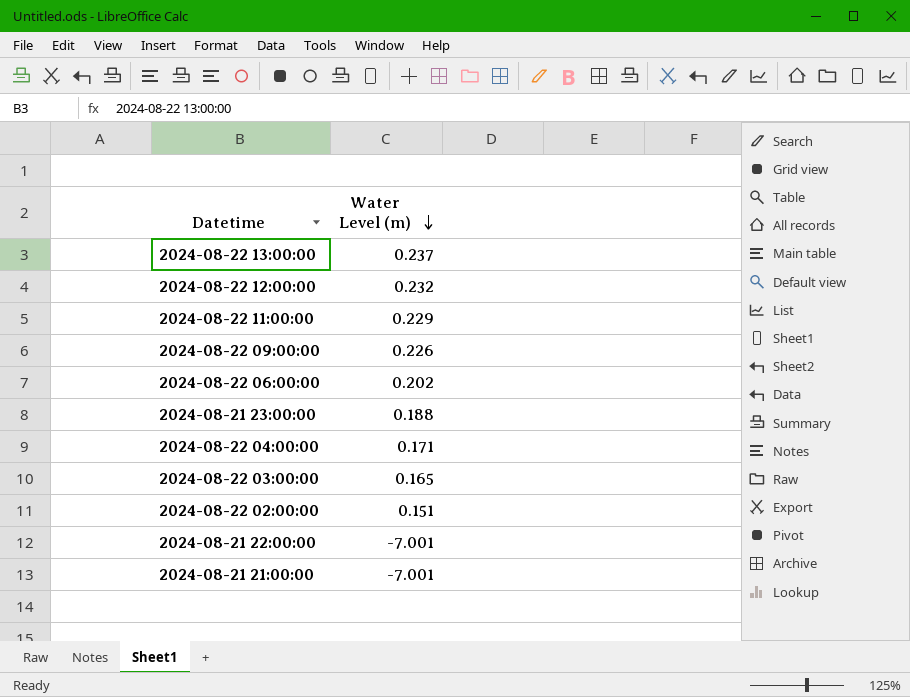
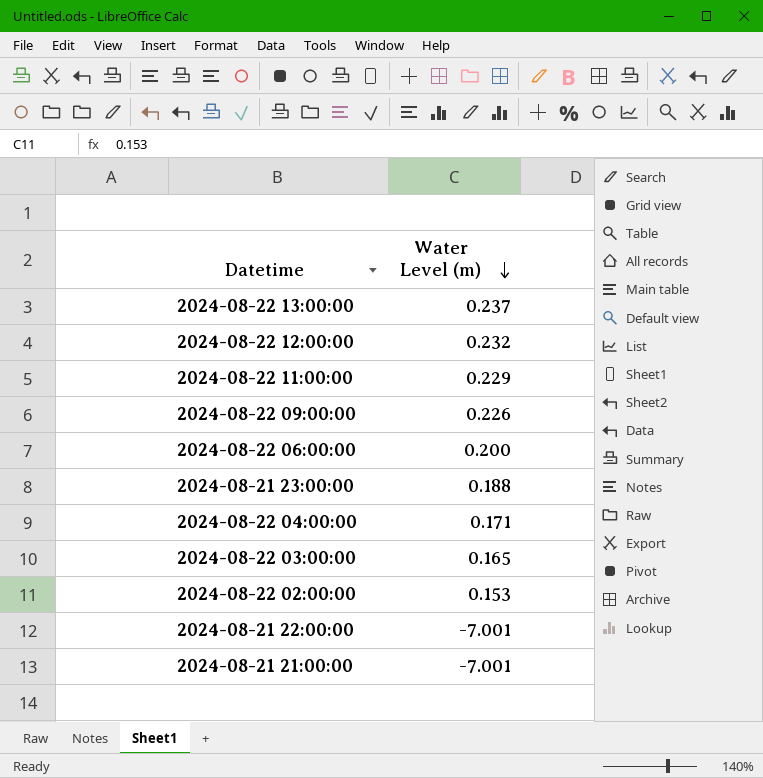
2024-08-22 06:00:00 | Water Level (m): 0.202 -> 0.200
2024-08-22 02:00:00 | Water Level (m): 0.151 -> 0.153

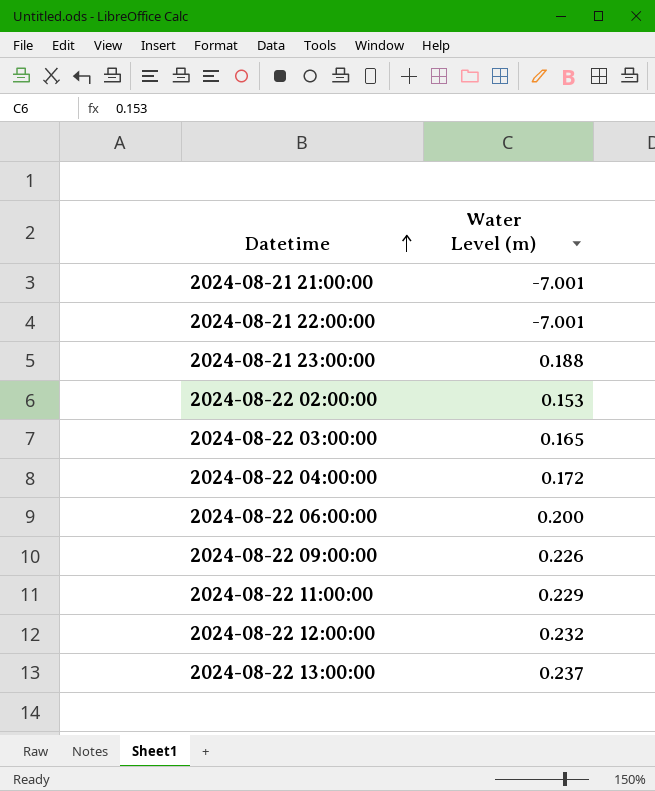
row order: Water Level (m) descending -> Datetime ascending
2024-08-22 04:00:00 | Water Level (m): 0.171 -> 0.172

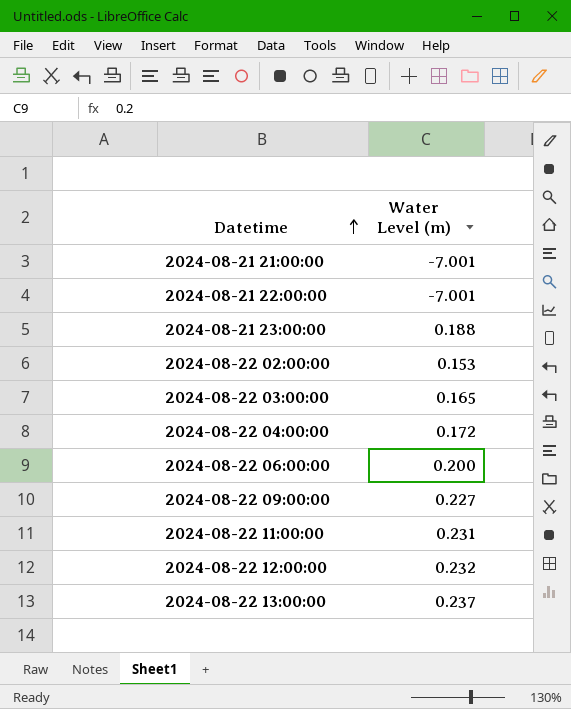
2024-08-22 09:00:00 | Water Level (m): 0.226 -> 0.227
2024-08-22 11:00:00 | Water Level (m): 0.229 -> 0.231

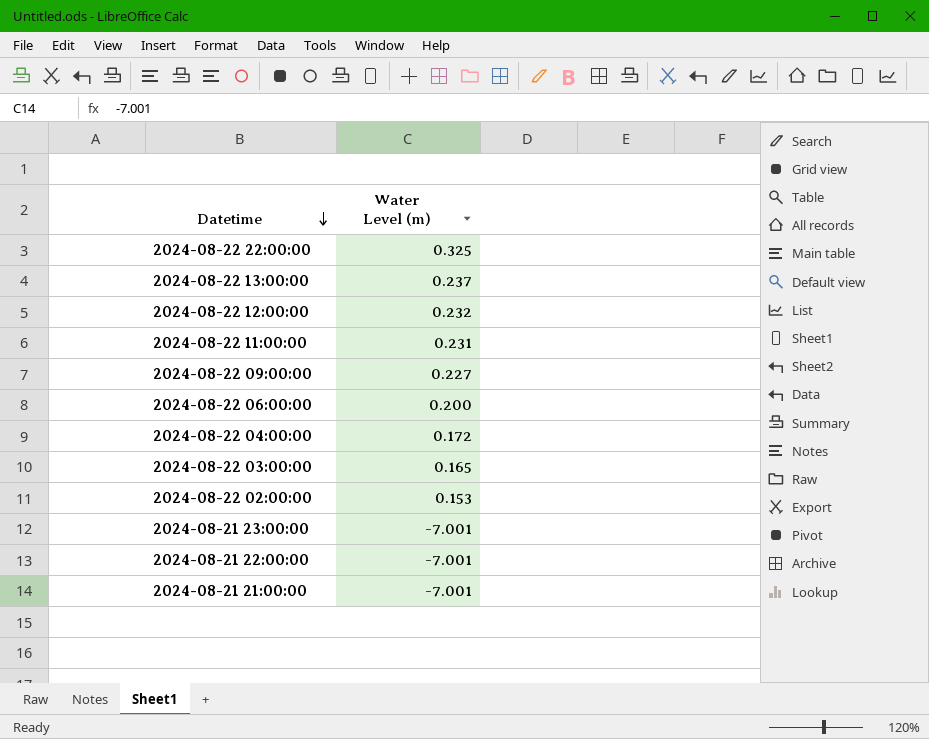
row order: Datetime ascending -> Datetime descending
row 2024-08-22 22:00:00: none -> 0.325
2024-08-21 23:00:00 | Water Level (m): 0.188 -> -7.001

